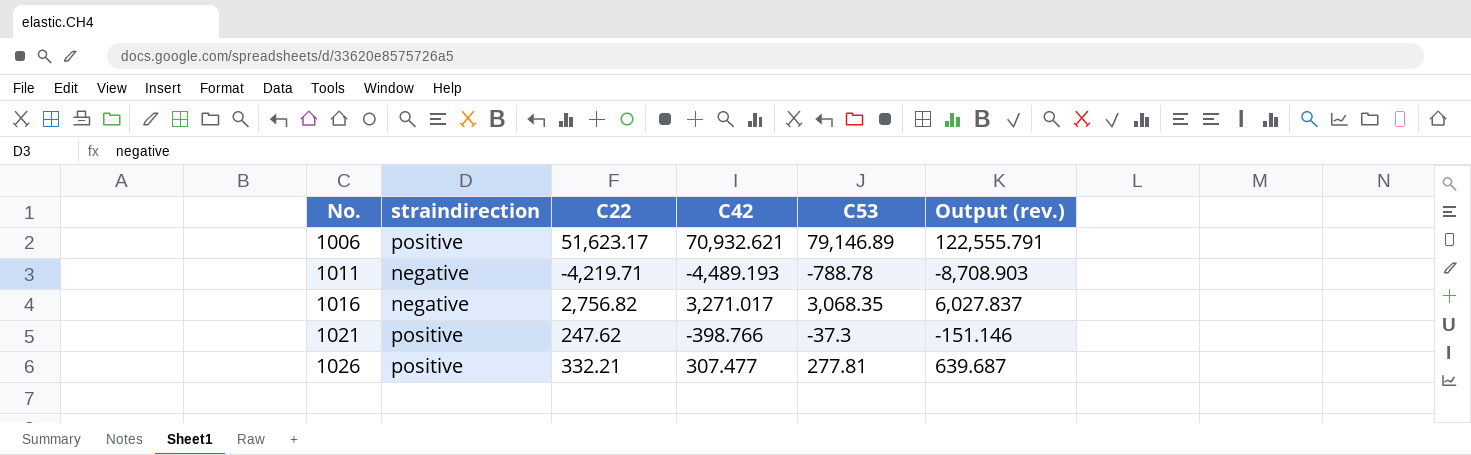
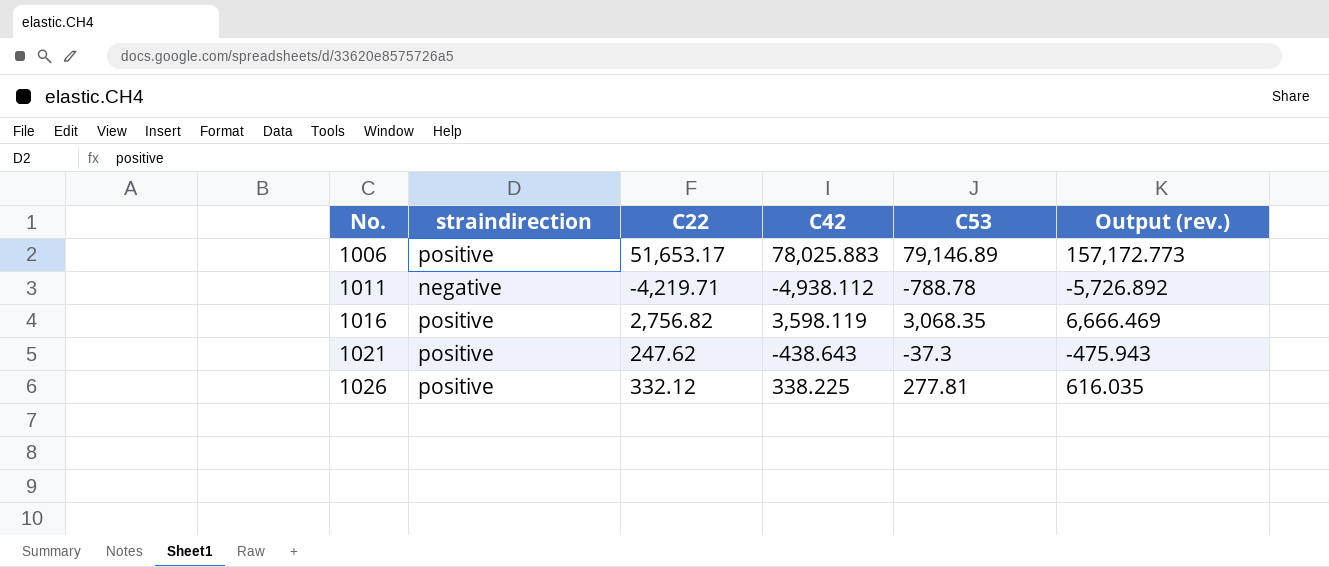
column Output (rev.) | formula: [C22] + [C42] -> [C42] + [C53]
1006 | C22: 51,623.17 -> 51,653.17
1006 | C42: 70,932.621 -> 78,025.883
1011 | C42: -4,489.193 -> -4,938.112
1016 | straindirection: negative -> positive
1016 | C42: 3,271.017 -> 3,598.119
1021 | C42: -398.766 -> -438.643
1026 | C22: 332.21 -> 332.12
1026 | C42: 307.477 -> 338.225

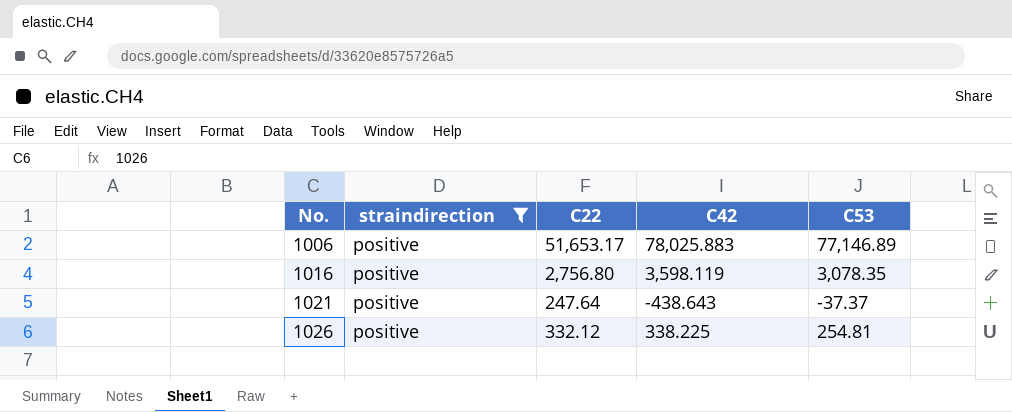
filter: none -> straindirection = positive
column Output (rev.) | formula: [C42] + [C53] -> none
1006 | C53: 79,146.89 -> 77,146.89
1016 | C22: 2,756.82 -> 2,756.80
1016 | C53: 3,068.35 -> 3,078.35
1021 | C22: 247.62 -> 247.64
1021 | C53: -37.3 -> -37.37
1026 | C53: 277.81 -> 254.81

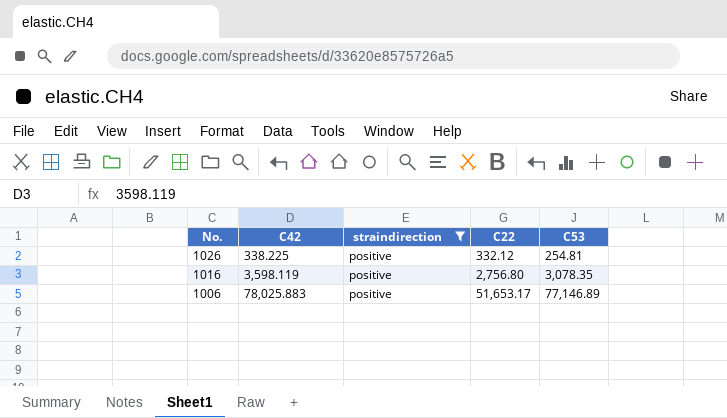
row order: No. ascending -> No. descending
column C42 | position: 4 -> 2
row 1021: positive | 247.64 | -438.643 | -37.37 -> none

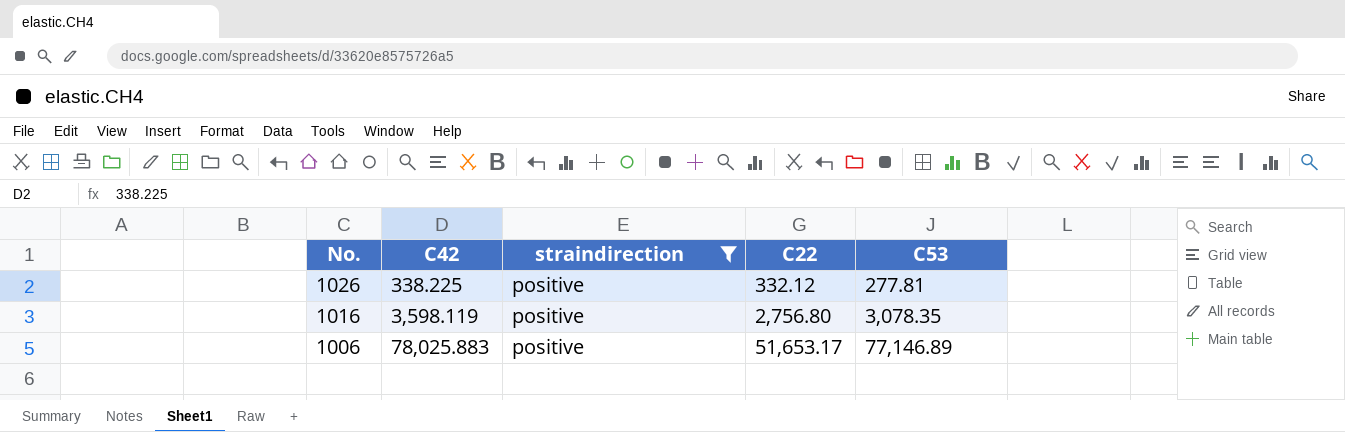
1026 | C53: 254.81 -> 277.81

